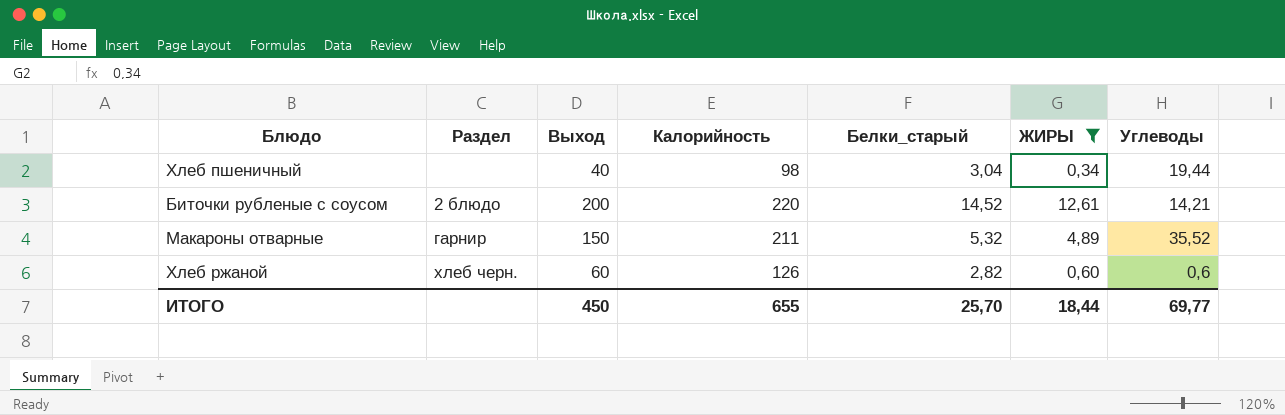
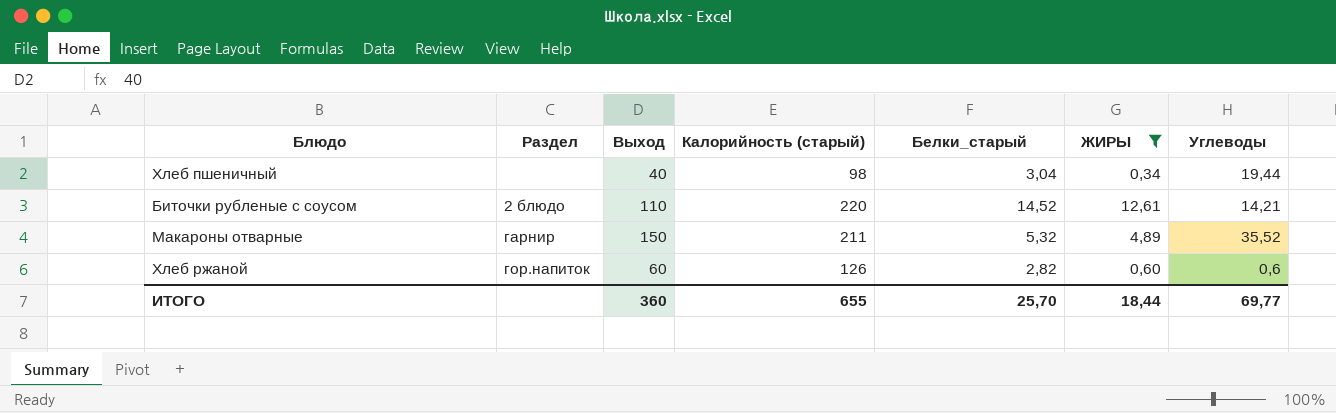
column name: Калорийность -> Калорийность (старый)
Биточки рубленые с соусом | Выход: 200 -> 110
Хлеб ржаной | Раздел: хлеб черн. -> гор.напиток
ИТОГО | Выход: 450 -> 360

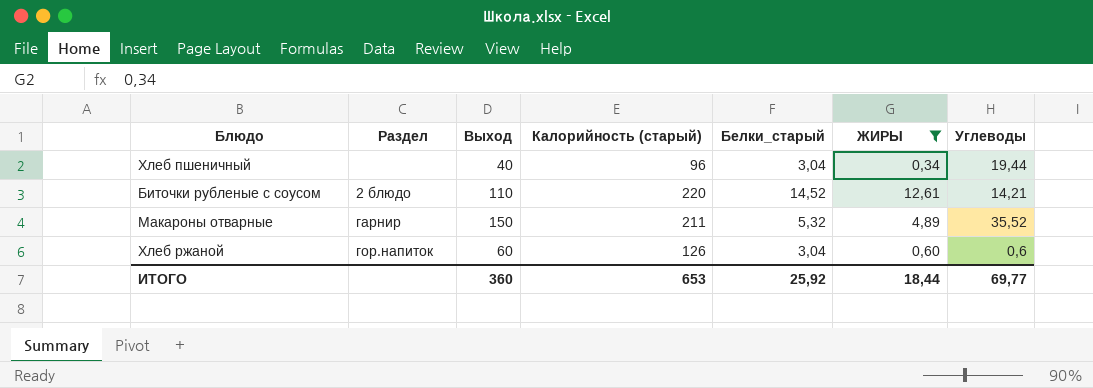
Хлеб пшеничный | Калорийность (старый): 98 -> 96
Хлеб ржаной | Белки_старый: 2,82 -> 3,04
ИТОГО | Калорийность (старый): 655 -> 653
ИТОГО | Белки_старый: 25,70 -> 25,92

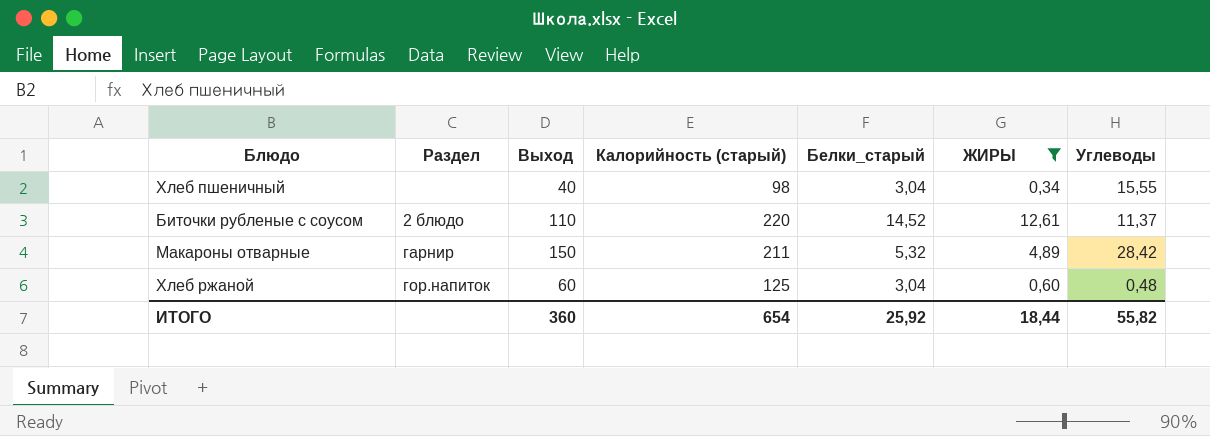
Хлеб пшеничный | Калорийность (старый): 96 -> 98
Хлеб пшеничный | Углеводы: 19,44 -> 15,55
Биточки рубленые с соусом | Углеводы: 14,21 -> 11,37
Макароны отварные | Углеводы: 35,52 -> 28,42
Хлеб ржаной | Калорийность (старый): 126 -> 125
Хлеб ржаной | Углеводы: 0,6 -> 0,48
ИТОГО | Калорийность (старый): 653 -> 654
ИТОГО | Углеводы: 69,77 -> 55,82

